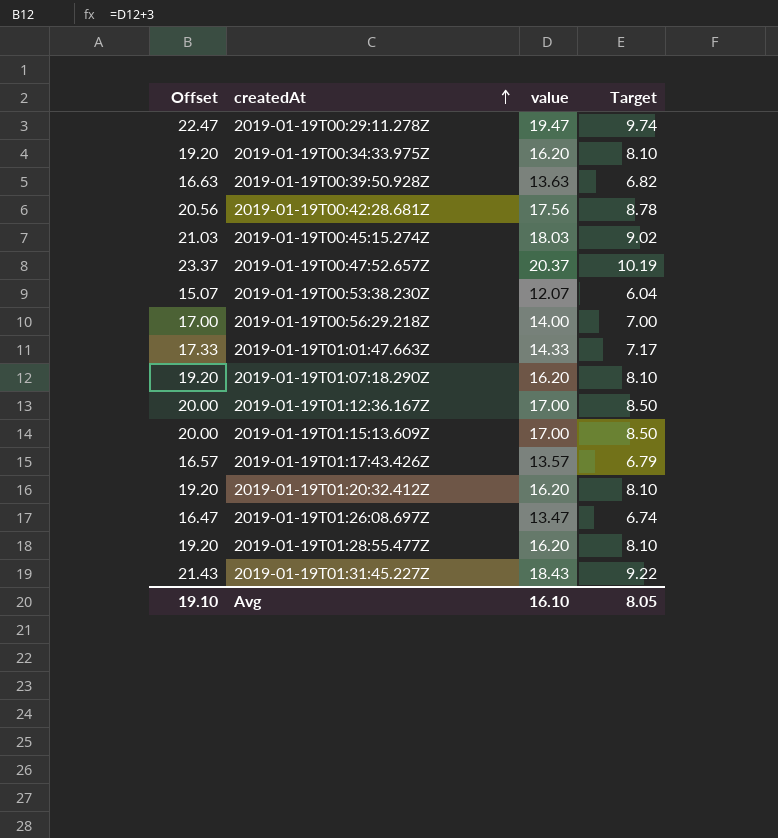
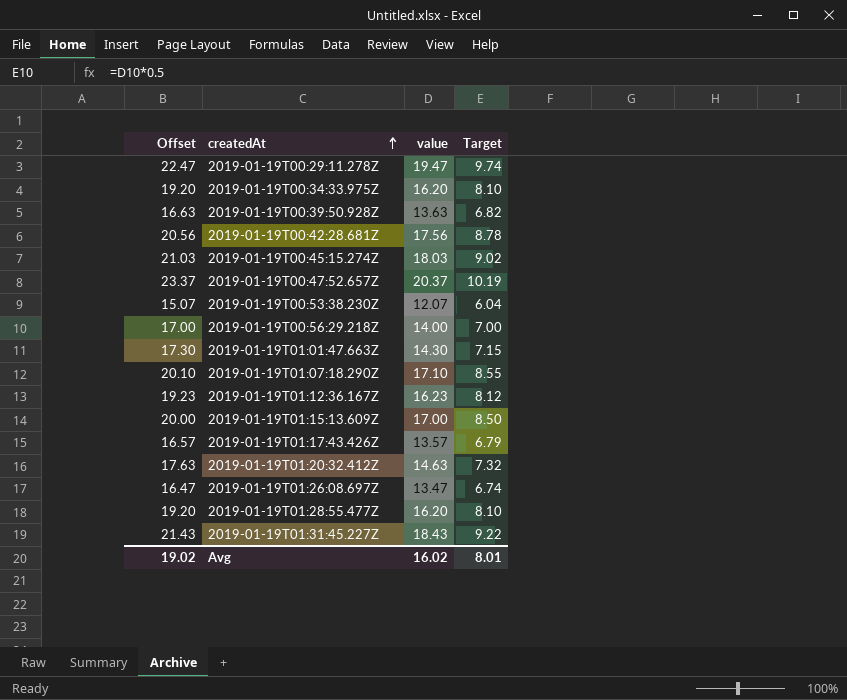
2019-01-19T01:01:47.663Z | Offset: 17.33 -> 17.30
2019-01-19T01:01:47.663Z | value: 14.33 -> 14.30
2019-01-19T01:01:47.663Z | Target: 7.17 -> 7.15
2019-01-19T01:07:18.290Z | Offset: 19.20 -> 20.10
2019-01-19T01:07:18.290Z | value: 16.20 -> 17.10
2019-01-19T01:07:18.290Z | Target: 8.10 -> 8.55
2019-01-19T01:12:36.167Z | Offset: 20.00 -> 19.23
2019-01-19T01:12:36.167Z | value: 17.00 -> 16.23
2019-01-19T01:12:36.167Z | Target: 8.50 -> 8.12
2019-01-19T01:20:32.412Z | Offset: 19.20 -> 17.63
2019-01-19T01:20:32.412Z | value: 16.20 -> 14.63
2019-01-19T01:20:32.412Z | Target: 8.10 -> 7.32
Avg | Offset: 19.10 -> 19.02
Avg | value: 16.10 -> 16.02
Avg | Target: 8.05 -> 8.01

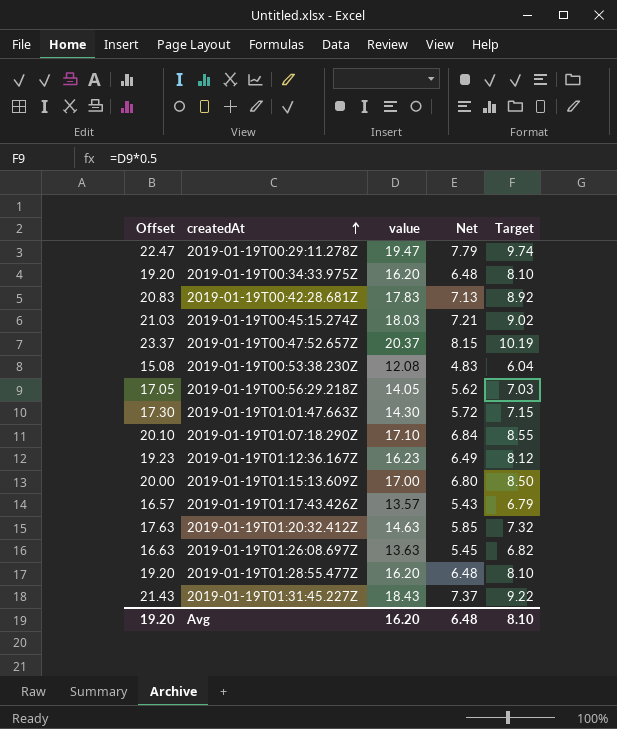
column Net | formula: none -> [value] * 0.4
row 2019-01-19T00:39:50.928Z: 16.63 | 13.63 | 6.82 -> none
2019-01-19T00:42:28.681Z | Offset: 20.56 -> 20.83
2019-01-19T00:42:28.681Z | value: 17.56 -> 17.83
2019-01-19T00:42:28.681Z | Target: 8.78 -> 8.92
2019-01-19T00:53:38.230Z | Offset: 15.07 -> 15.08
2019-01-19T00:53:38.230Z | value: 12.07 -> 12.08
2019-01-19T00:56:29.218Z | Offset: 17.00 -> 17.05
2019-01-19T00:56:29.218Z | value: 14.00 -> 14.05
2019-01-19T00:56:29.218Z | Target: 7.00 -> 7.03
2019-01-19T01:26:08.697Z | Offset: 16.47 -> 16.63
2019-01-19T01:26:08.697Z | value: 13.47 -> 13.63
2019-01-19T01:26:08.697Z | Target: 6.74 -> 6.82
Avg | Offset: 19.02 -> 19.20
Avg | value: 16.02 -> 16.20
Avg | Target: 8.01 -> 8.10

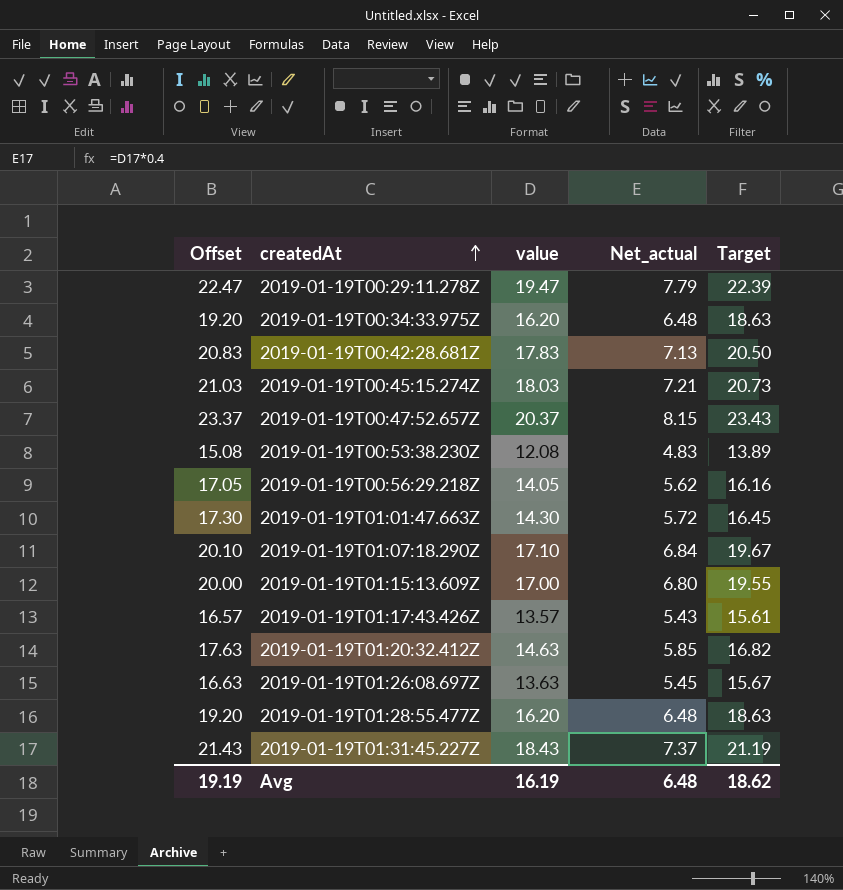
column name: Net -> Net_actual
column Target | formula: [value] * 0.5 -> [value] * 1.15
row 2019-01-19T01:12:36.167Z: 19.23 | 16.23 | 6.49 | 8.12 -> none
Avg | Offset: 19.20 -> 19.19
Avg | value: 16.20 -> 16.19
Avg | Target: 8.10 -> 18.62

